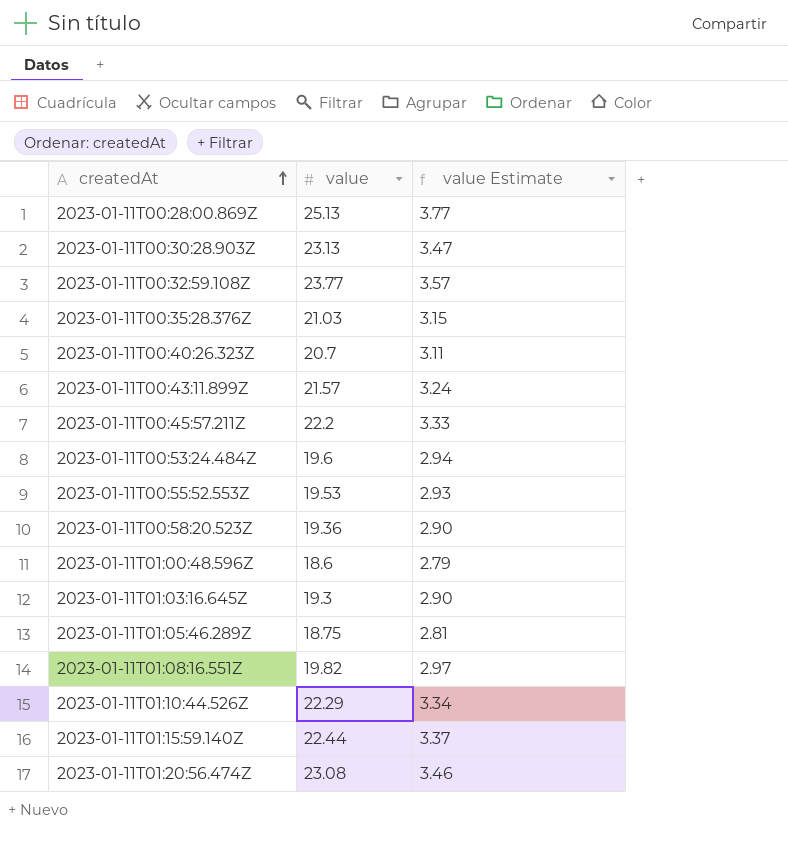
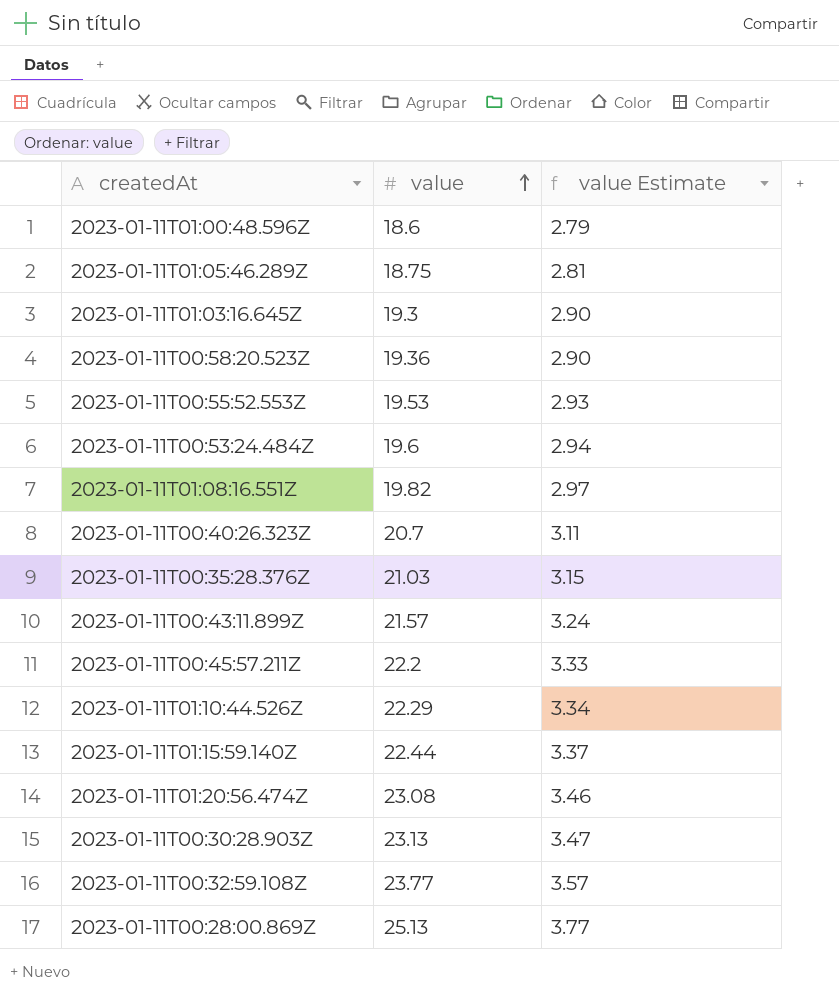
row order: createdAt ascending -> value ascending

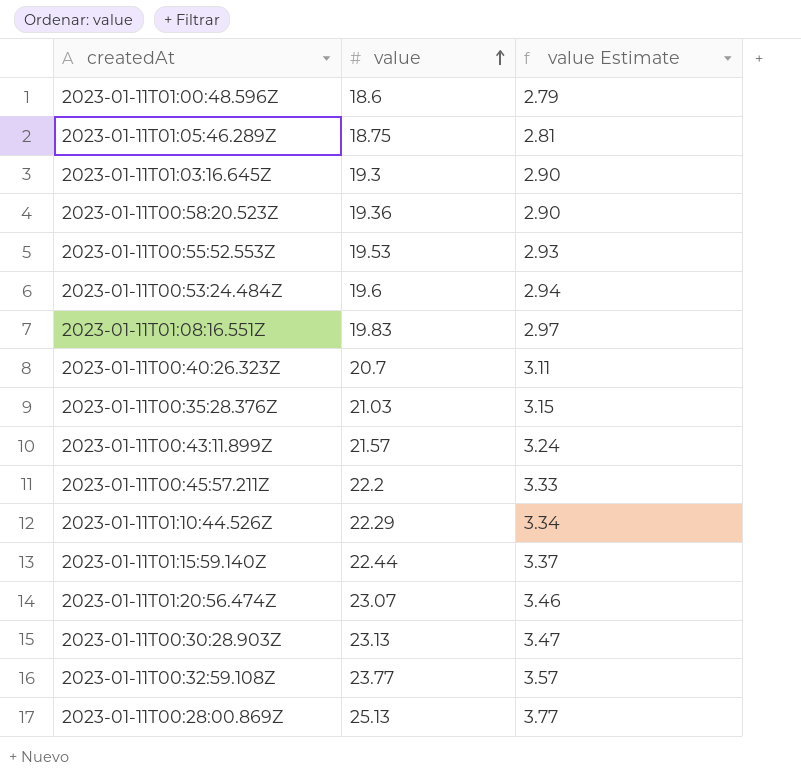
2023-01-11T01:08:16.551Z | value: 19.82 -> 19.83
2023-01-11T01:20:56.474Z | value: 23.08 -> 23.07

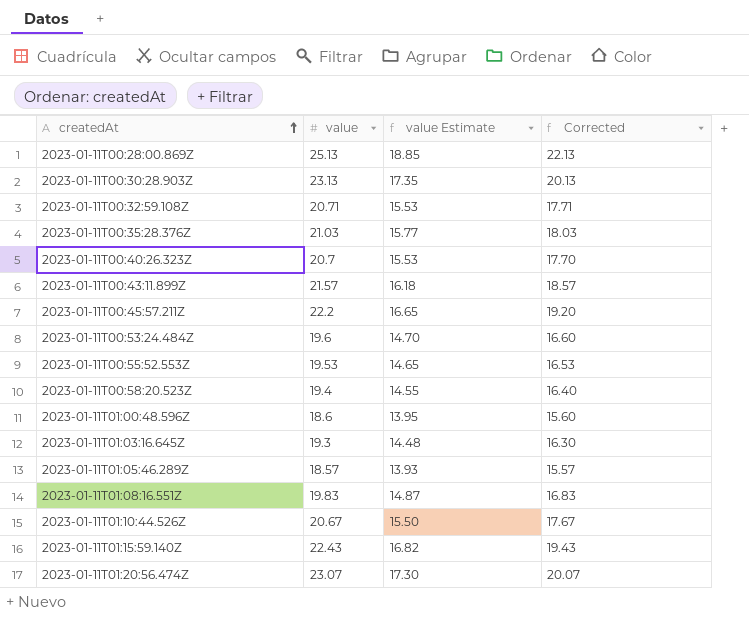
row order: value ascending -> createdAt ascending
column value Estimate | formula: [value] * 0.15 -> [value] * 0.75
column Corrected | formula: none -> [value] - 3
2023-01-11T00:32:59.108Z | value: 23.77 -> 20.71
2023-01-11T00:58:20.523Z | value: 19.36 -> 19.4
2023-01-11T01:05:46.289Z | value: 18.75 -> 18.57
2023-01-11T01:10:44.526Z | value: 22.29 -> 20.67
2023-01-11T01:15:59.140Z | value: 22.44 -> 22.43

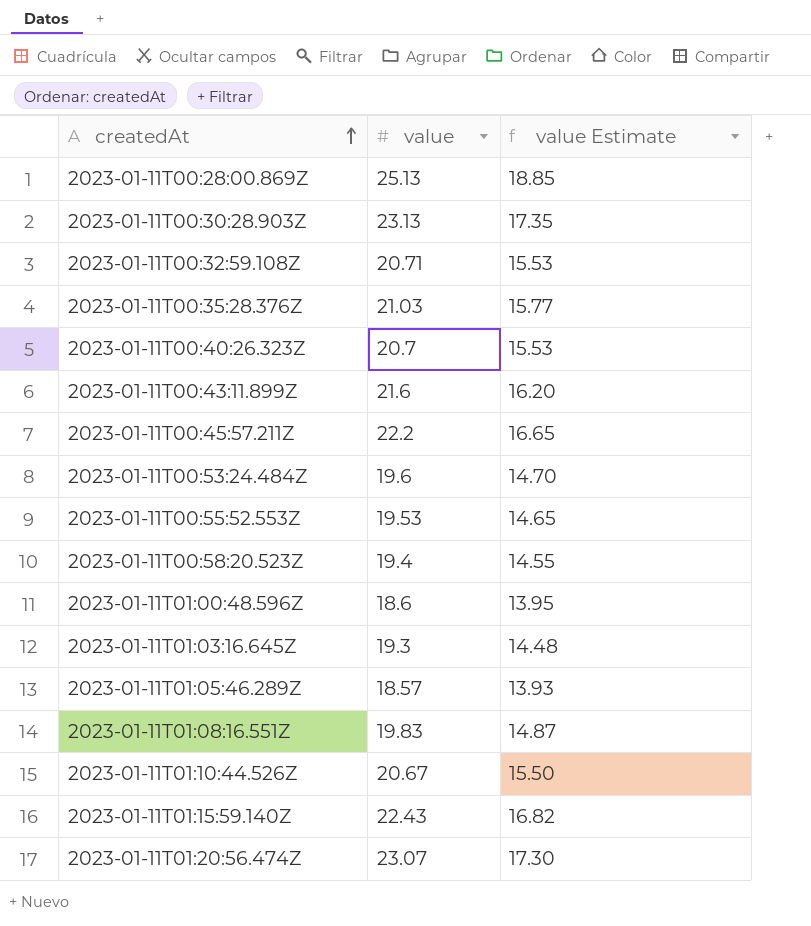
column Corrected | formula: [value] - 3 -> none
2023-01-11T00:43:11.899Z | value: 21.57 -> 21.6
2023-01-11T00:43:11.899Z | value Estimate: 16.18 -> 16.20

